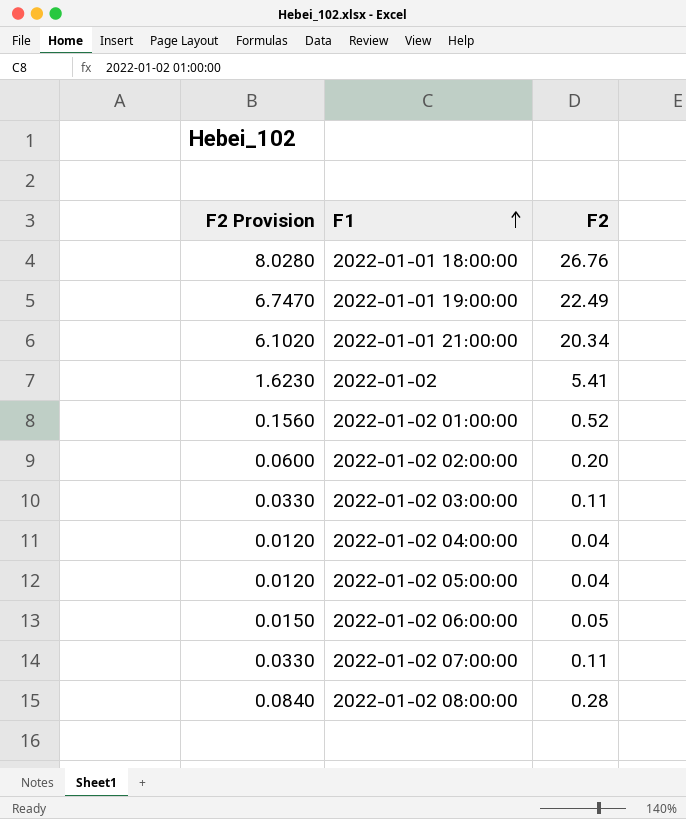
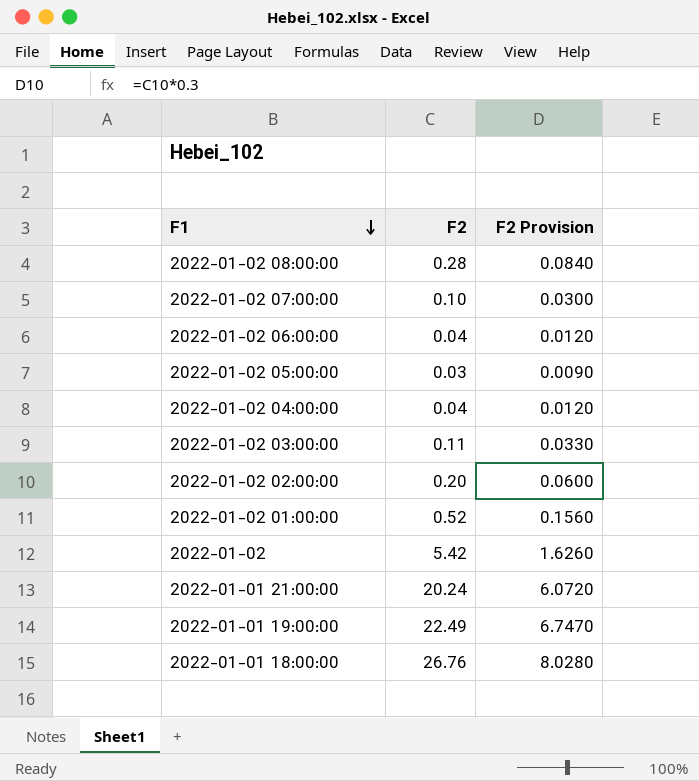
row order: F1 ascending -> F1 descending
column F2 Provision | position: 1 -> 3
2022-01-02 07:00:00 | F2: 0.11 -> 0.10
2022-01-02 07:00:00 | F2 Provision: 0.0330 -> 0.0300
2022-01-02 06:00:00 | F2: 0.05 -> 0.04
2022-01-02 06:00:00 | F2 Provision: 0.0150 -> 0.0120
2022-01-02 05:00:00 | F2: 0.04 -> 0.03
2022-01-02 05:00:00 | F2 Provision: 0.0120 -> 0.0090
2022-01-02 | F2: 5.41 -> 5.42
2022-01-02 | F2 Provision: 1.6230 -> 1.6260
2022-01-01 21:00:00 | F2: 20.34 -> 20.24
2022-01-01 21:00:00 | F2 Provision: 6.1020 -> 6.0720

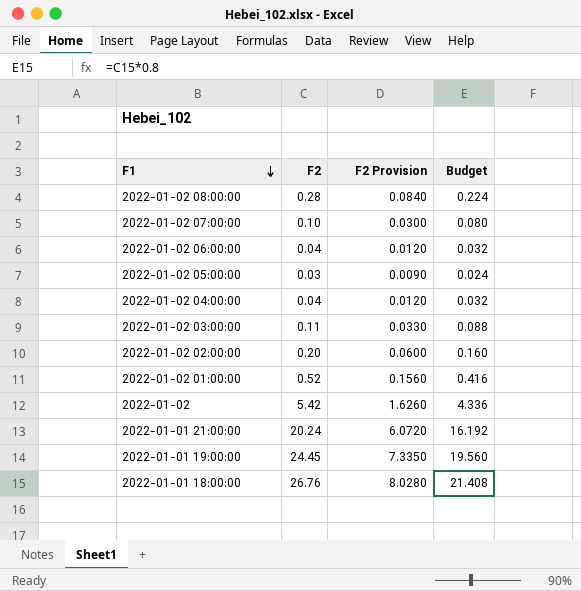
column Budget | formula: none -> [F2] * 0.8
2022-01-01 19:00:00 | F2: 22.49 -> 24.45
2022-01-01 19:00:00 | F2 Provision: 6.7470 -> 7.3350

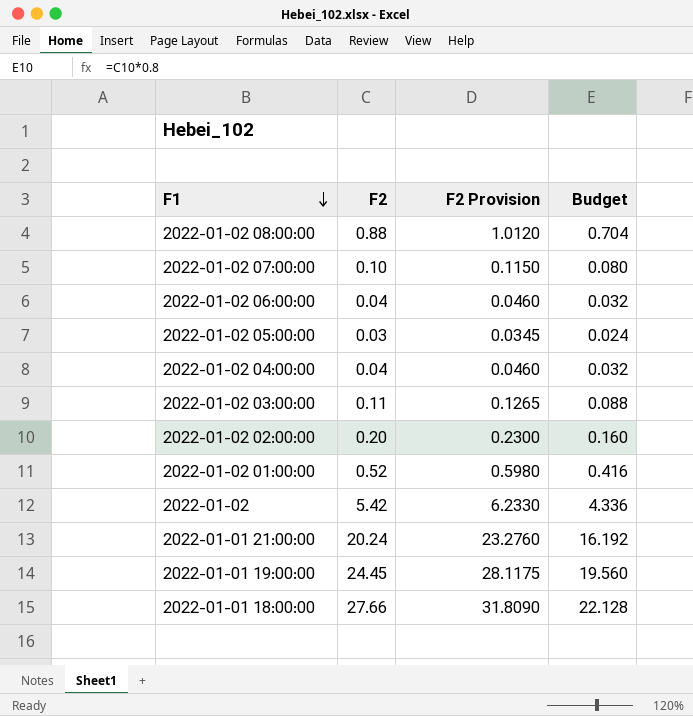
column F2 Provision | formula: [F2] * 0.3 -> [F2] * 1.15
2022-01-02 08:00:00 | F2: 0.28 -> 0.88
2022-01-02 08:00:00 | Budget: 0.224 -> 0.704
2022-01-01 18:00:00 | F2: 26.76 -> 27.66
2022-01-01 18:00:00 | Budget: 21.408 -> 22.128

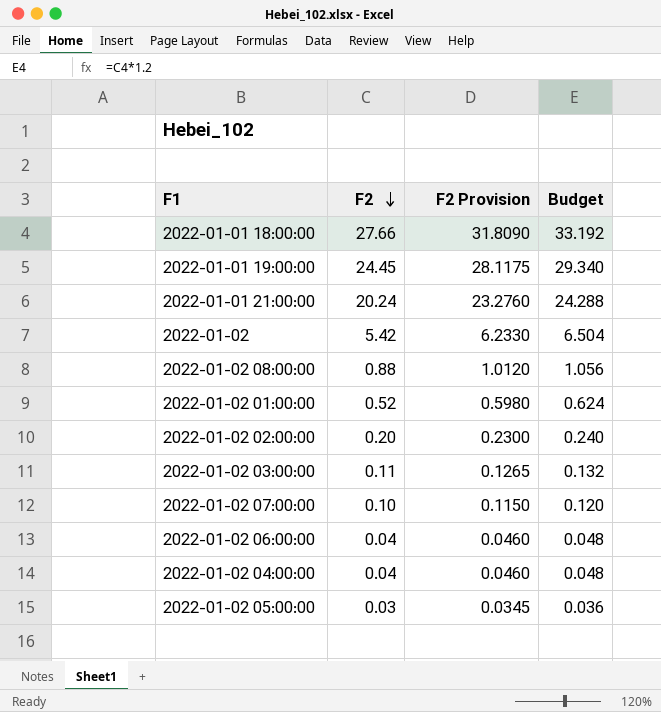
row order: F1 descending -> F2 descending
column Budget | formula: [F2] * 0.8 -> [F2] * 1.2

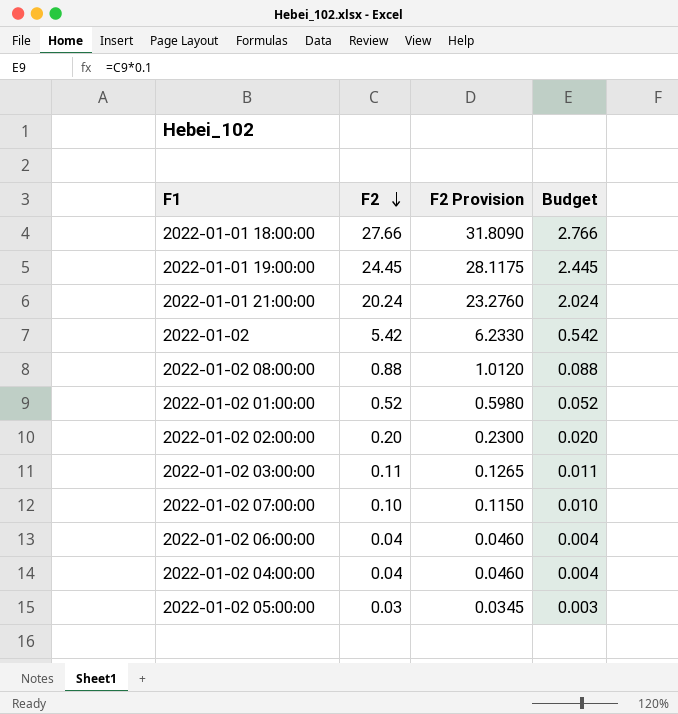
column Budget | formula: [F2] * 1.2 -> [F2] * 0.1

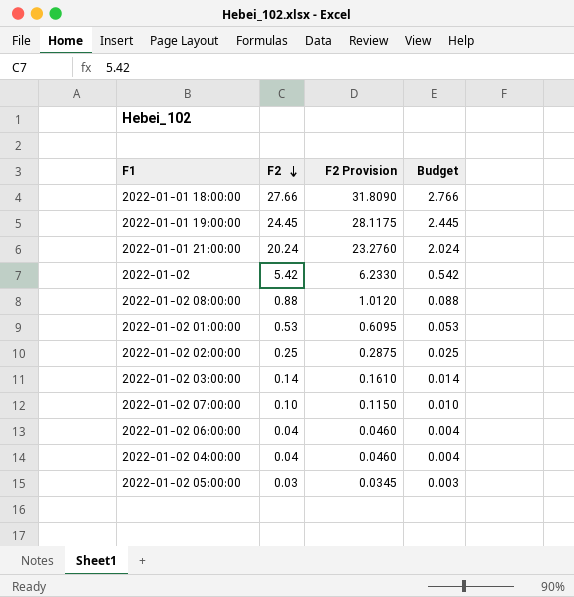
2022-01-02 01:00:00 | F2: 0.52 -> 0.53
2022-01-02 01:00:00 | F2 Provision: 0.5980 -> 0.6095
2022-01-02 01:00:00 | Budget: 0.052 -> 0.053
2022-01-02 02:00:00 | F2: 0.20 -> 0.25
2022-01-02 02:00:00 | F2 Provision: 0.2300 -> 0.2875
2022-01-02 02:00:00 | Budget: 0.020 -> 0.025
2022-01-02 03:00:00 | F2: 0.11 -> 0.14
2022-01-02 03:00:00 | F2 Provision: 0.1265 -> 0.1610
2022-01-02 03:00:00 | Budget: 0.011 -> 0.014

